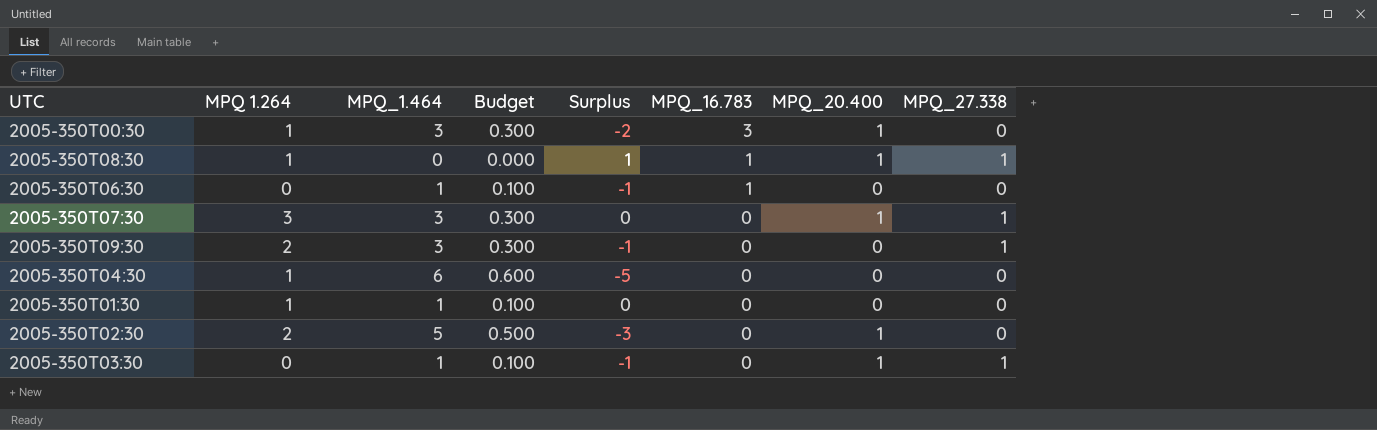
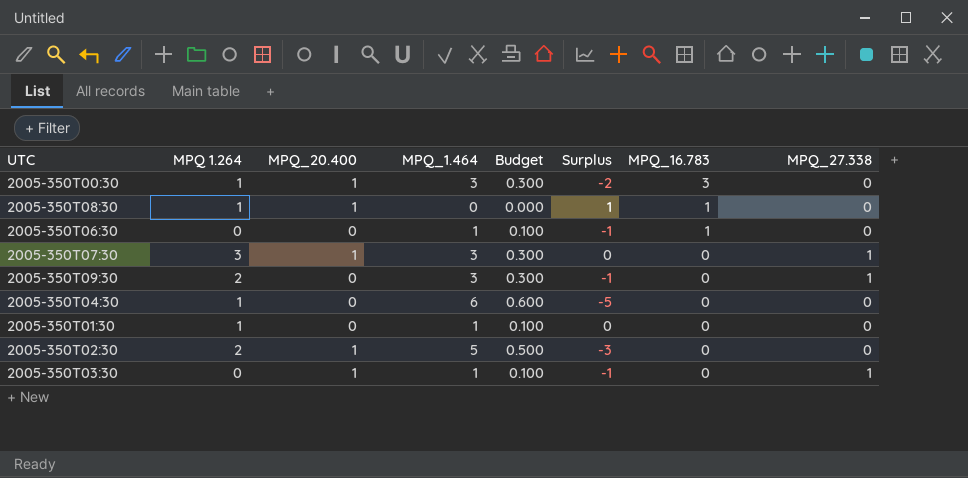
column MPQ_20.400 | position: 7 -> 3
2005-350T08:30 | MPQ_27.338: 1 -> 0

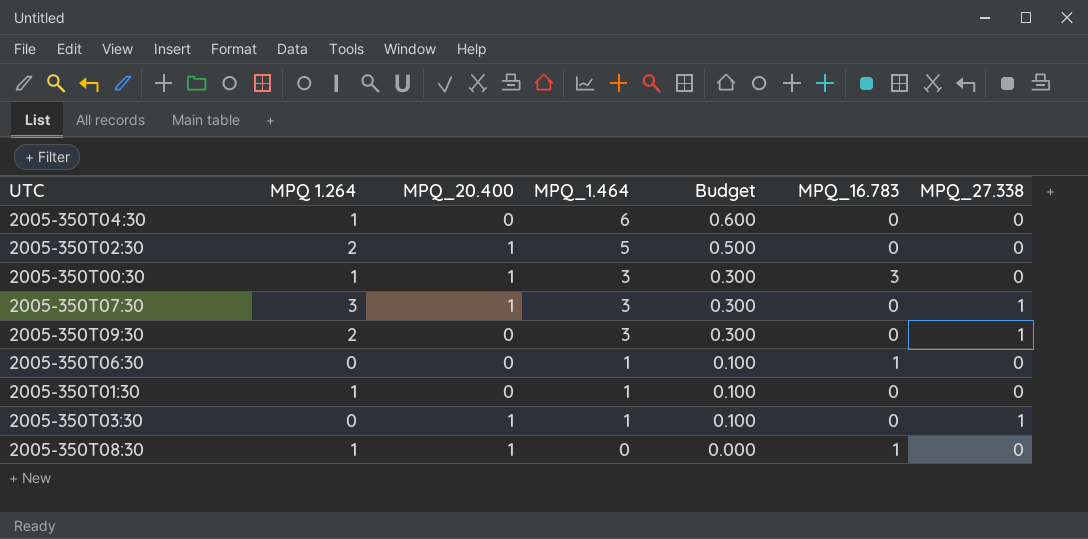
row order: MPQ_16.783 descending -> MPQ_1.464 descending
column Surplus | formula: [MPQ 1.264] - [MPQ_1.464] -> none

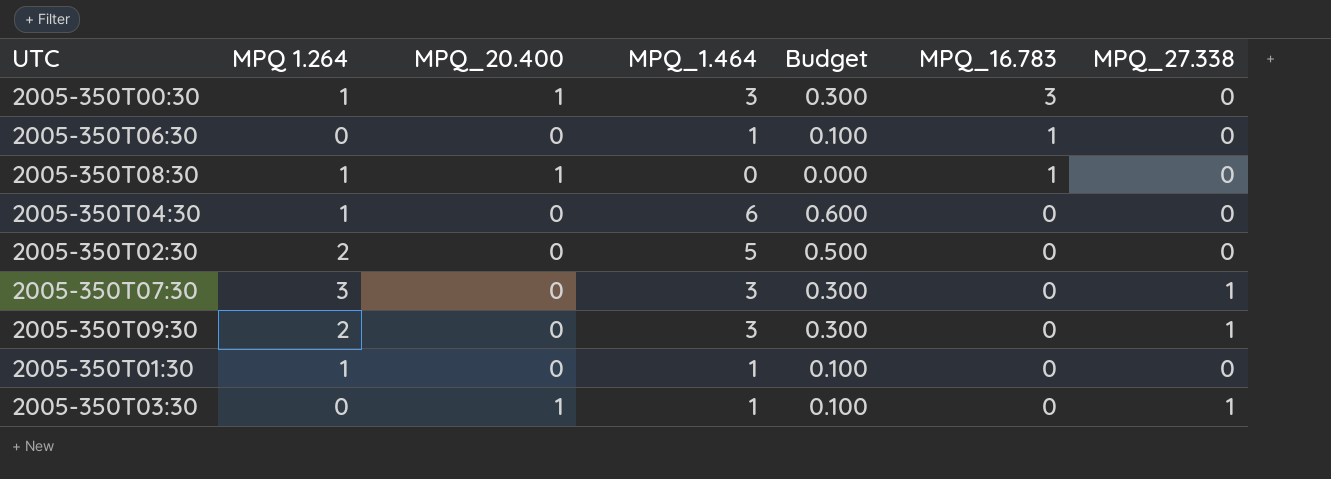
row order: MPQ_1.464 descending -> MPQ_16.783 descending
2005-350T02:30 | MPQ_20.400: 1 -> 0
2005-350T07:30 | MPQ_20.400: 1 -> 0

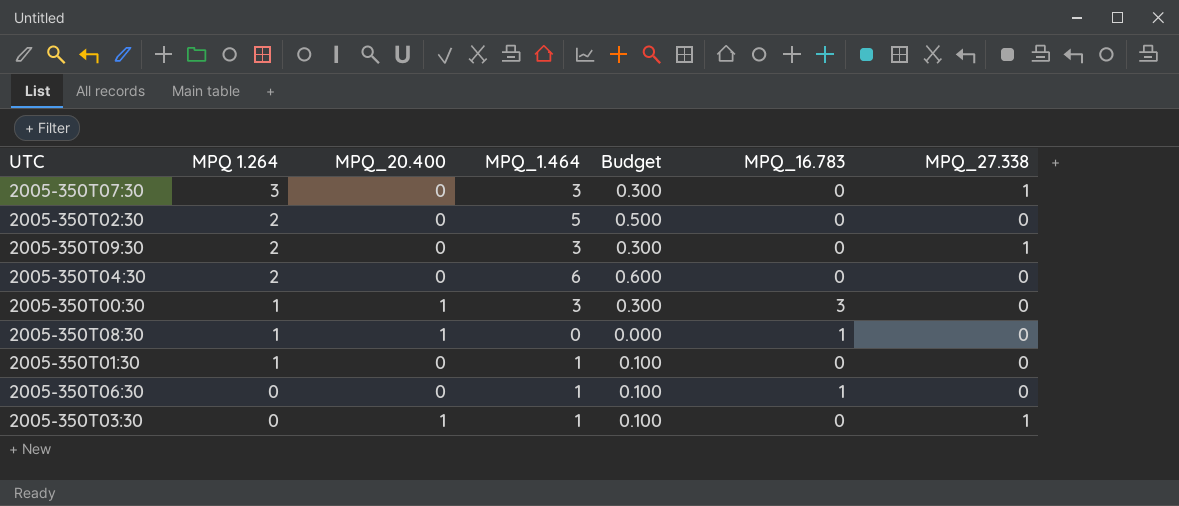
row order: MPQ_16.783 descending -> MPQ 1.264 descending
2005-350T04:30 | MPQ 1.264: 1 -> 2

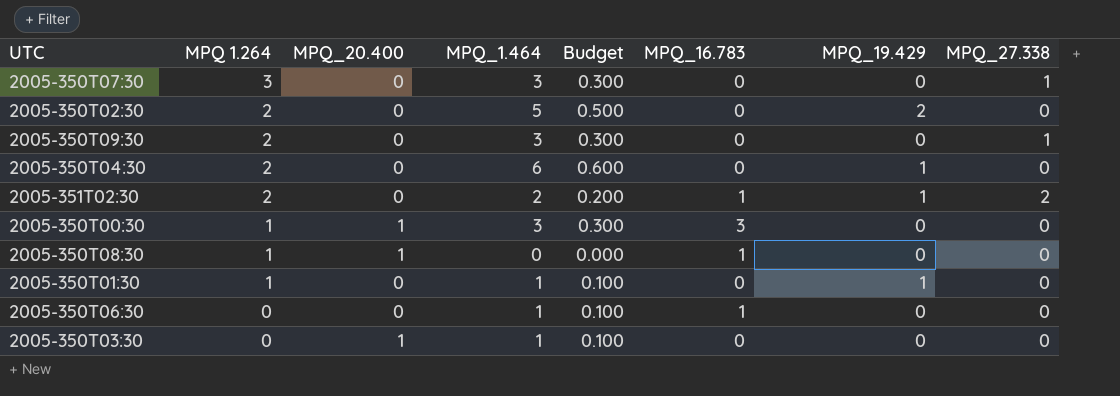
column MPQ_19.429 | position: none -> 7
row 2005-351T02:30: none -> 2 | 0 | 2 | 0.200 | 1 | 1 | 2
2005-350T03:30 | MPQ_27.338: 1 -> 0

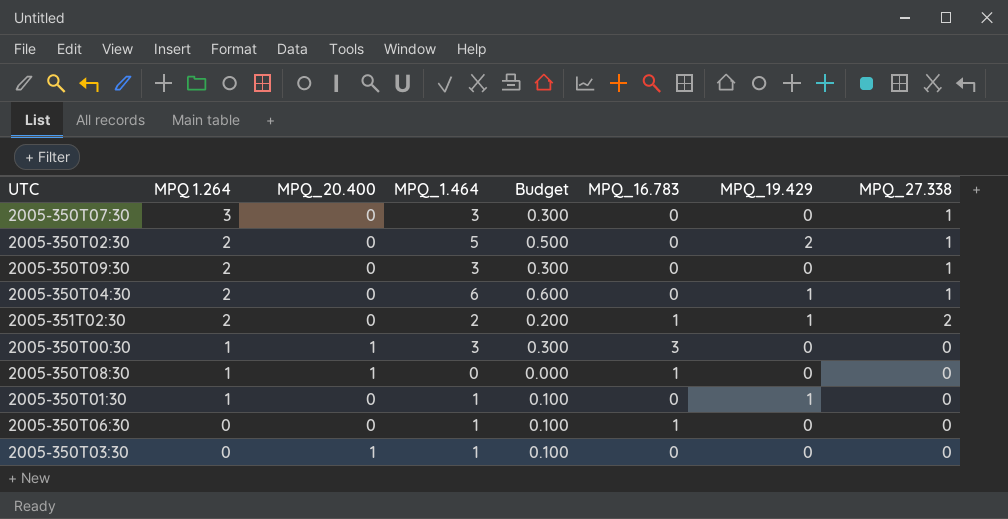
2005-350T02:30 | MPQ_27.338: 0 -> 1
2005-350T04:30 | MPQ_27.338: 0 -> 1

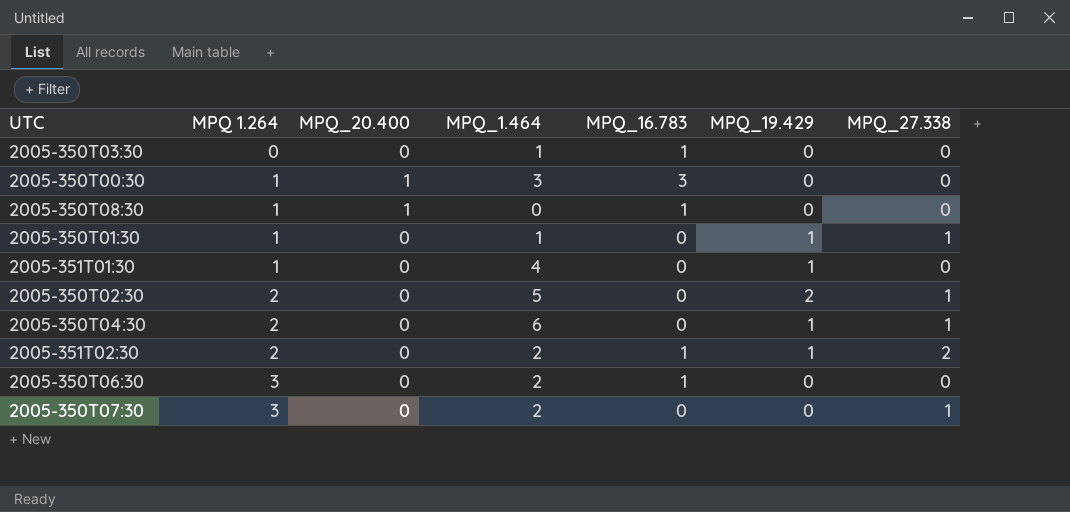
row order: MPQ 1.264 descending -> MPQ 1.264 ascending
column Budget | formula: [MPQ_1.464] * 0.1 -> none
row 2005-350T09:30: 2 | 0 | 3 | 0.300 | 0 | 0 | 1 -> none
2005-350T03:30 | MPQ_20.400: 1 -> 0
2005-350T03:30 | MPQ_16.783: 0 -> 1
2005-350T01:30 | MPQ_27.338: 0 -> 1
row 2005-351T01:30: none -> 1 | 0 | 4 | 0 | 1 | 0
2005-350T06:30 | MPQ 1.264: 0 -> 3
2005-350T06:30 | MPQ_1.464: 1 -> 2
2005-350T07:30 | MPQ_1.464: 3 -> 2

